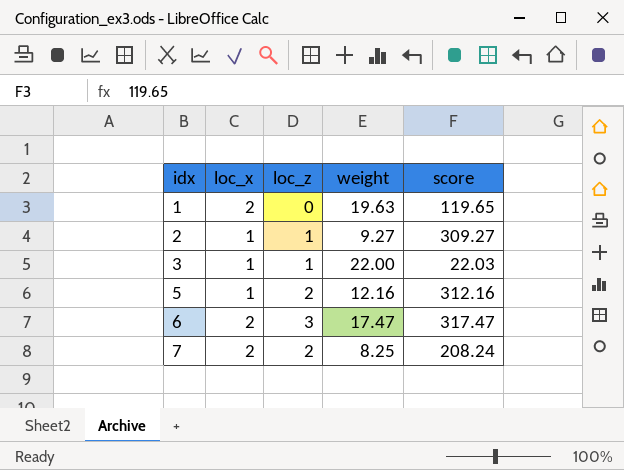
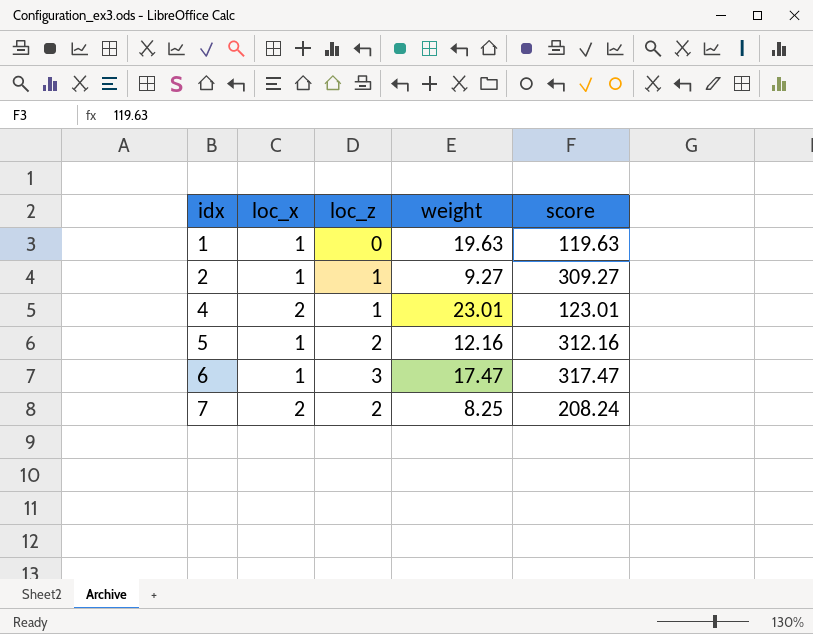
row 3: 1 | 1 | 22.00 | 22.03 -> none
1 | loc_x: 2 -> 1
1 | score: 119.65 -> 119.63
row 4: none -> 2 | 1 | 23.01 | 123.01
6 | loc_x: 2 -> 1

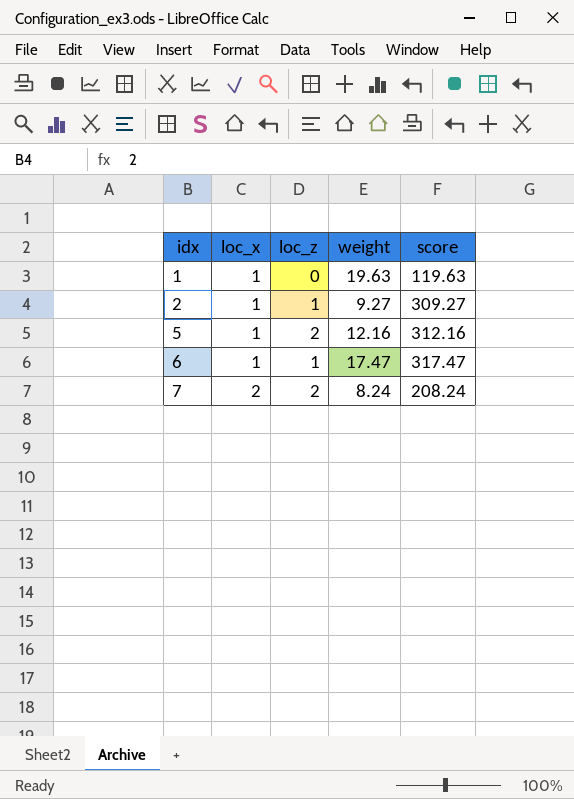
row 4: 2 | 1 | 23.01 | 123.01 -> none
6 | loc_z: 3 -> 1
7 | weight: 8.25 -> 8.24

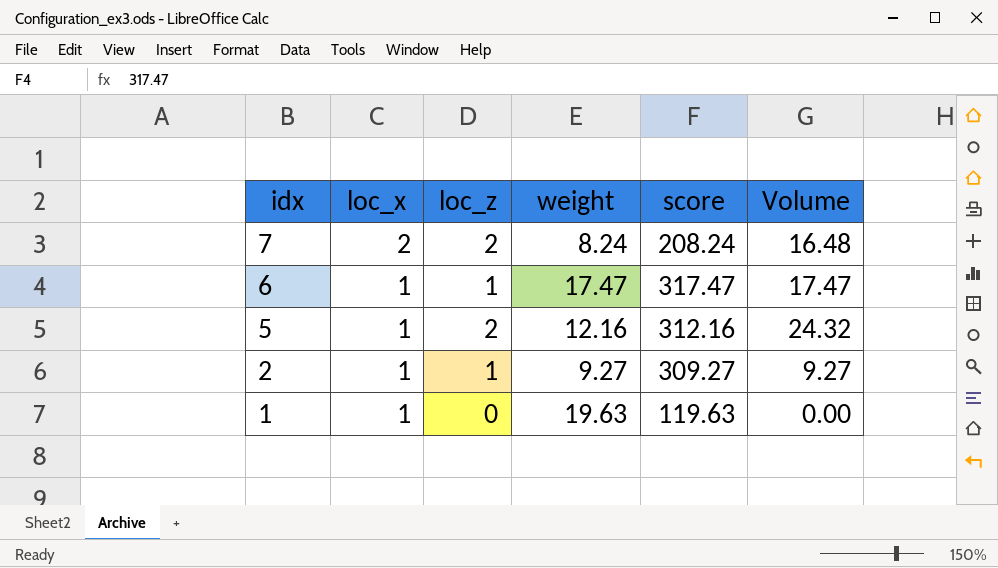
row order: idx ascending -> idx descending
column Volume | formula: none -> [loc_z] * [weight]

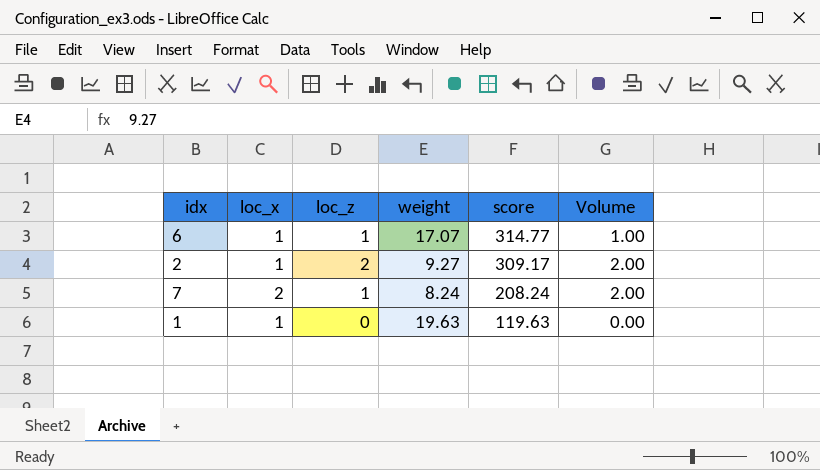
row order: idx descending -> score descending
column Volume | formula: [loc_z] * [weight] -> [loc_x] * [loc_z]
row 5: 1 | 2 | 12.16 | 312.16 | 24.32 -> none
6 | weight: 17.47 -> 17.07
6 | score: 317.47 -> 314.77
2 | loc_z: 1 -> 2
2 | score: 309.27 -> 309.17
7 | loc_z: 2 -> 1

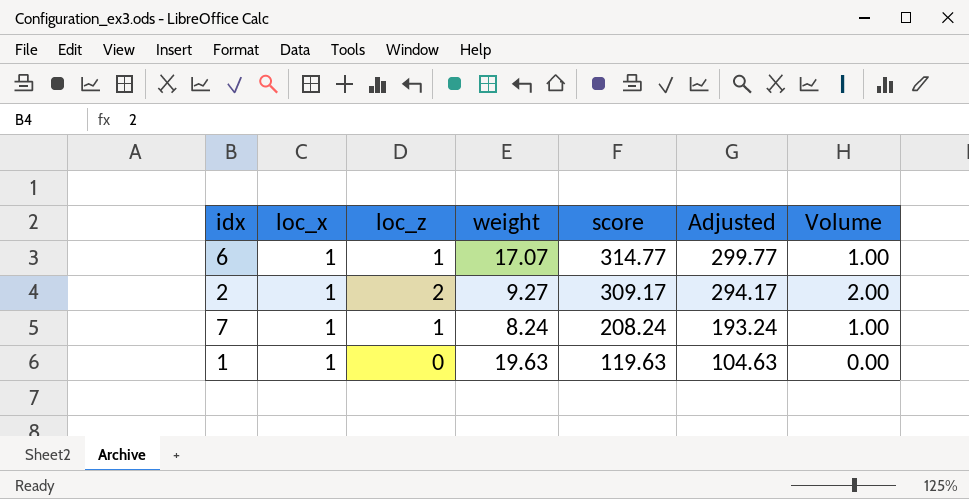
column Adjusted | formula: none -> [score] - 15
7 | loc_x: 2 -> 1
7 | Volume: 2.00 -> 1.00

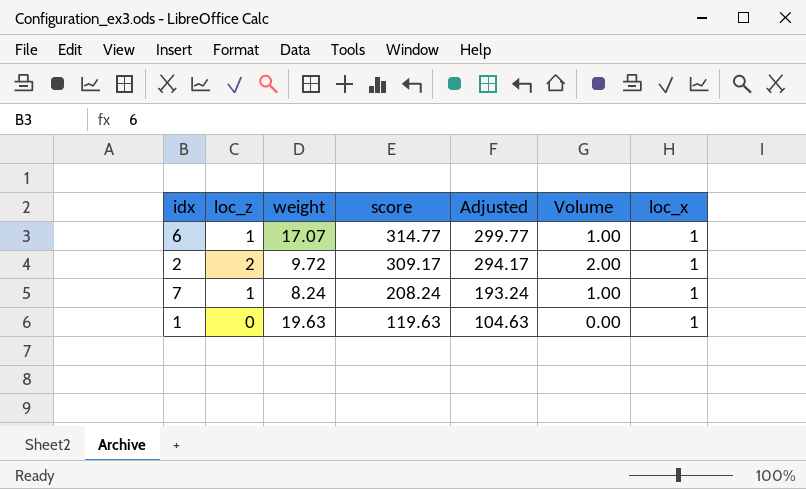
column loc_x | position: 2 -> 7
2 | weight: 9.27 -> 9.72

